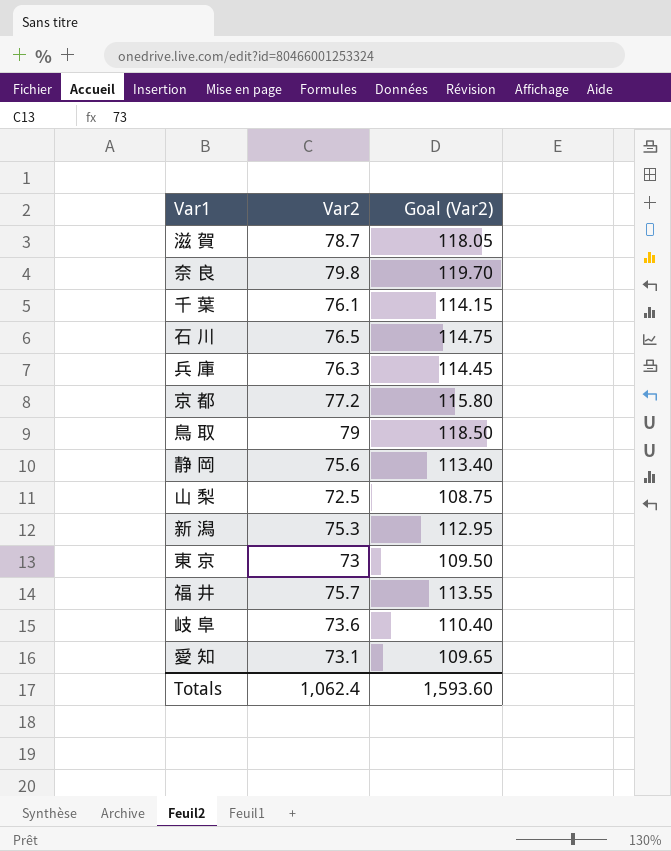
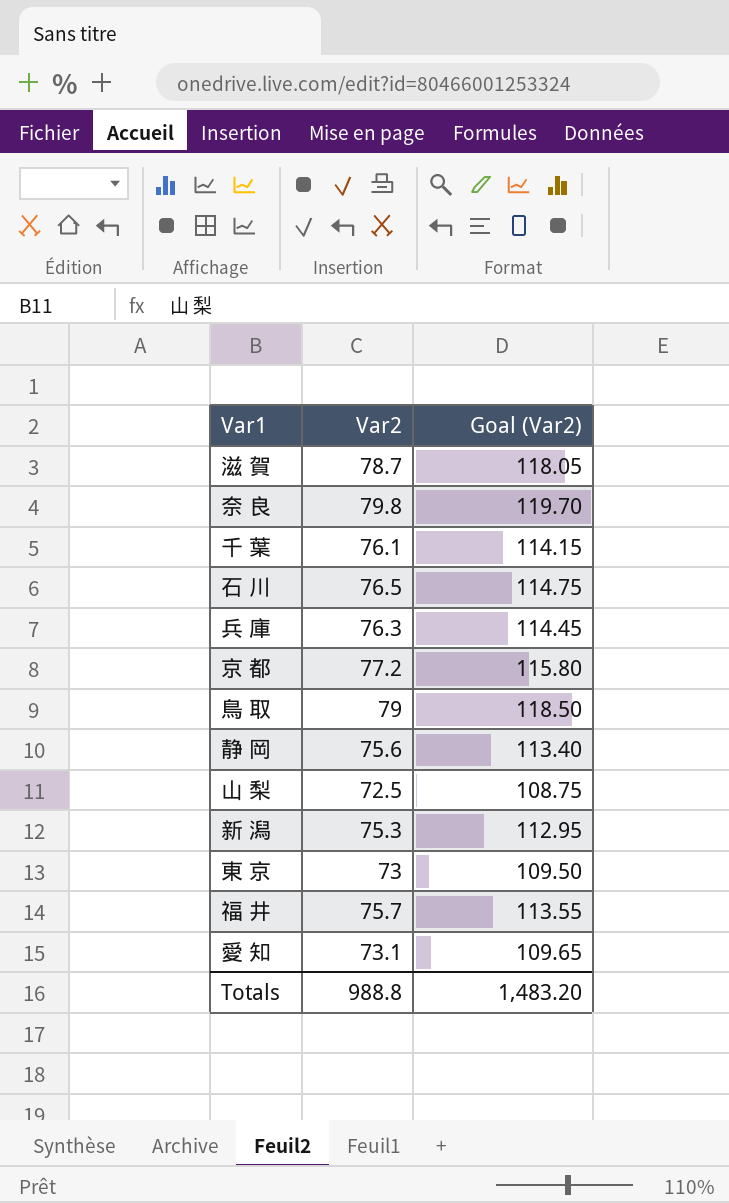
row 岐 阜: 73.6 | 110.40 -> none
Totals | Var2: 1,062.4 -> 988.8
Totals | Goal (Var2): 1,593.60 -> 1,483.20

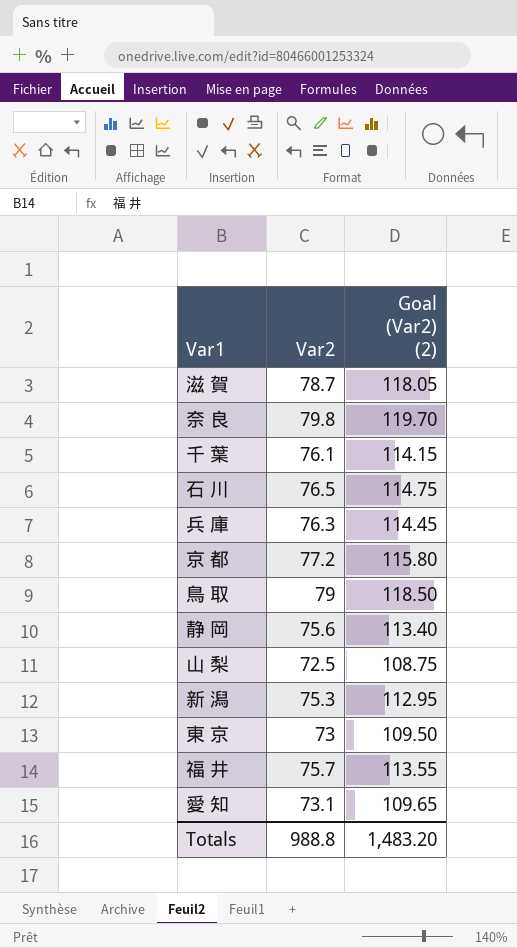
column name: Goal (Var2) -> Goal (Var2) (2)

